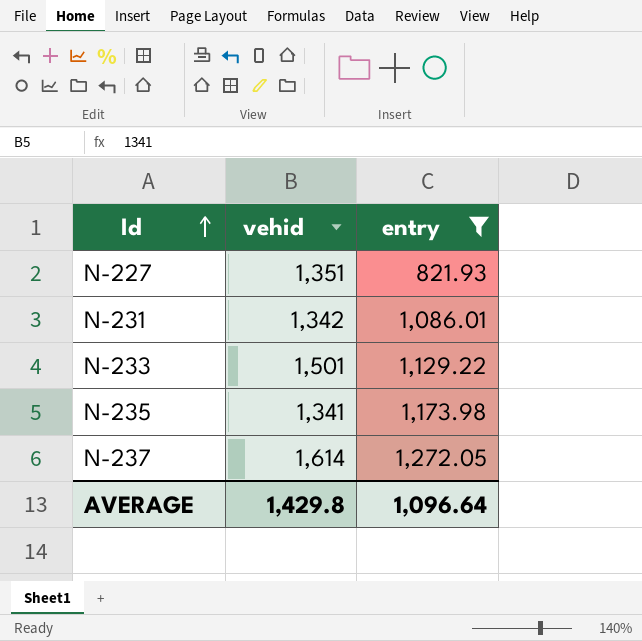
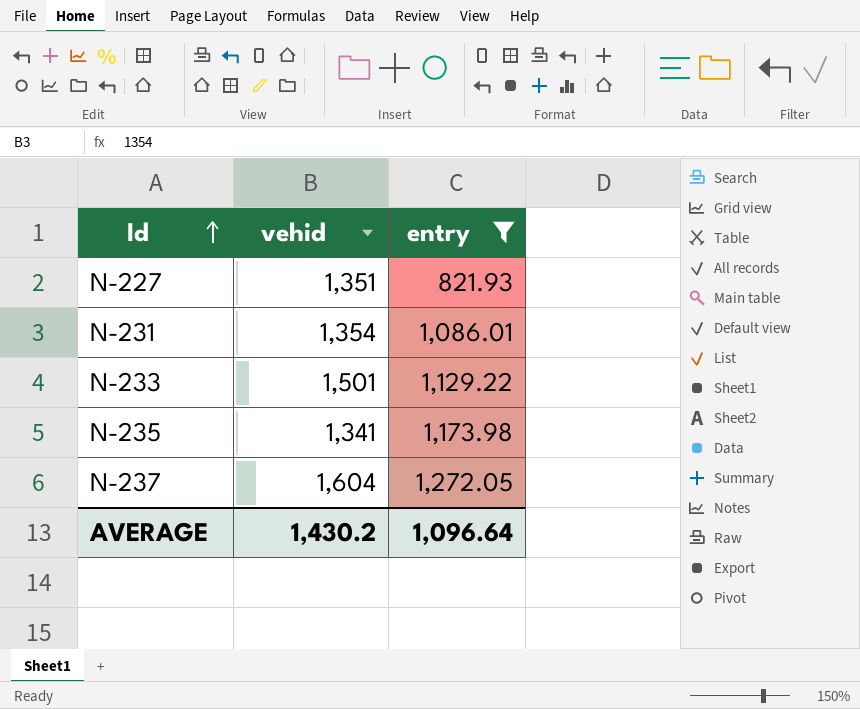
N-231 | vehid: 1,342 -> 1,354
N-237 | vehid: 1,614 -> 1,604
AVERAGE | vehid: 1,429.8 -> 1,430.2

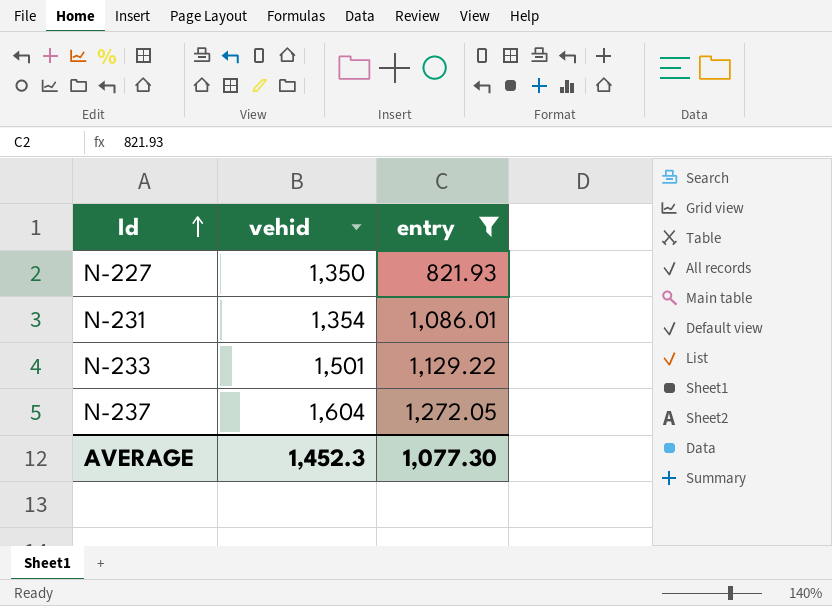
row N-235: 1,341 | 1,173.98 -> none
N-227 | vehid: 1,351 -> 1,350
AVERAGE | vehid: 1,430.2 -> 1,452.3
AVERAGE | entry: 1,096.64 -> 1,077.30

